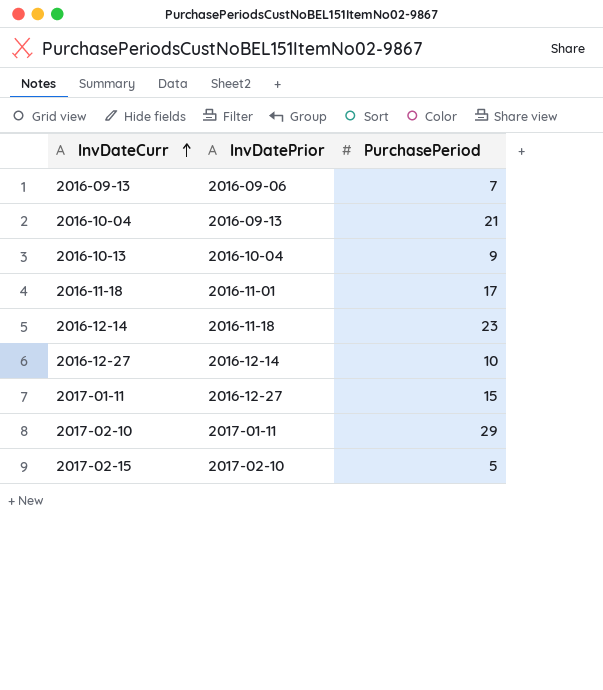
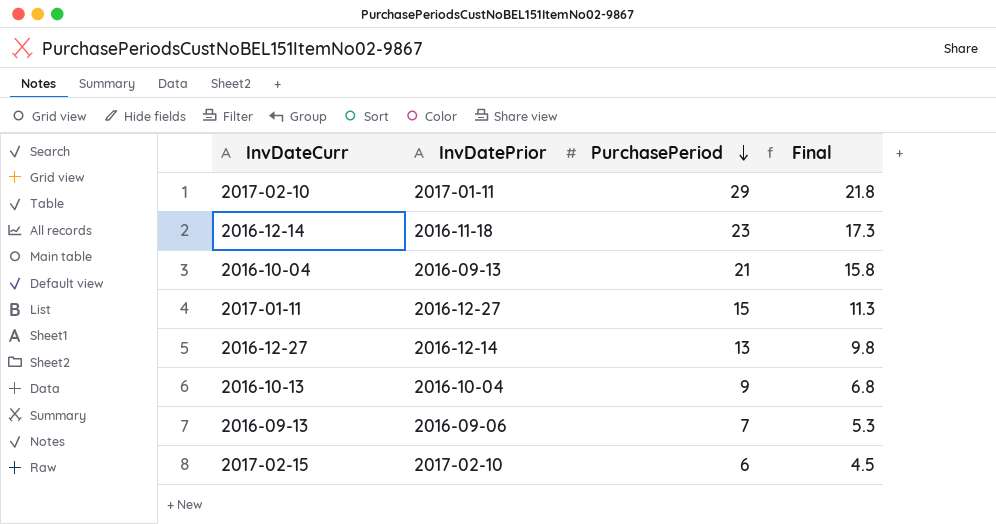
row order: InvDateCurr ascending -> PurchasePeriod descending
column Final | formula: none -> [PurchasePeriod] * 0.75
row 2016-11-18: 2016-11-01 | 17 -> none
2016-12-27 | PurchasePeriod: 10 -> 13
2017-02-15 | PurchasePeriod: 5 -> 6

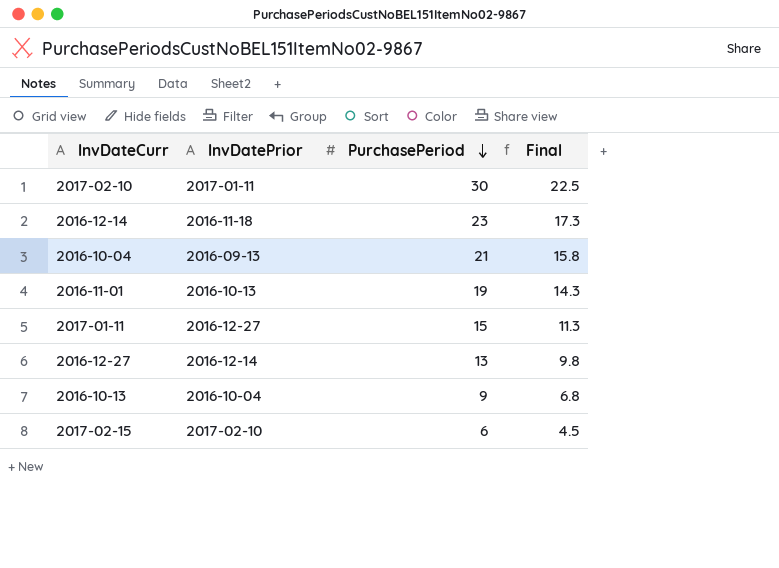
row 2016-09-13: 2016-09-06 | 7 | 5.3 -> none
2017-02-10 | PurchasePeriod: 29 -> 30
2017-02-10 | Final: 21.8 -> 22.5
row 2016-11-01: none -> 2016-10-13 | 19 | 14.3

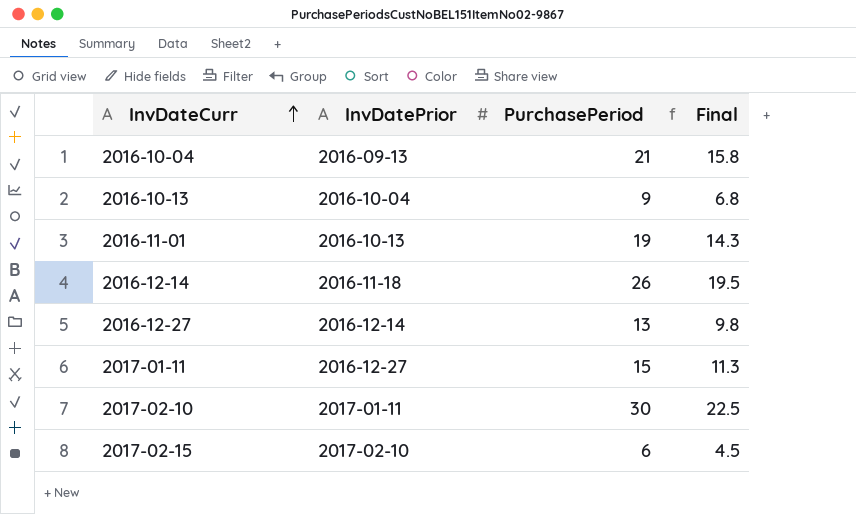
row order: PurchasePeriod descending -> InvDateCurr ascending
2016-12-14 | PurchasePeriod: 23 -> 26
2016-12-14 | Final: 17.3 -> 19.5

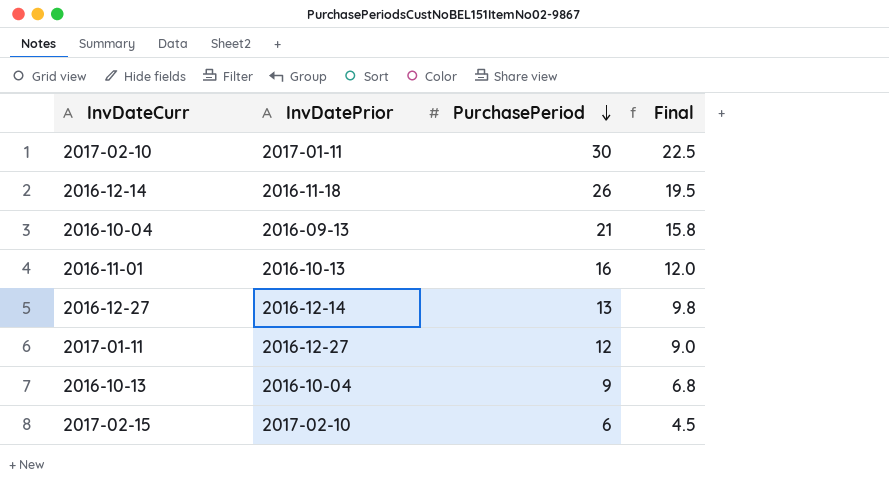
row order: InvDateCurr ascending -> PurchasePeriod descending
2016-11-01 | PurchasePeriod: 19 -> 16
2016-11-01 | Final: 14.3 -> 12.0
2017-01-11 | PurchasePeriod: 15 -> 12
2017-01-11 | Final: 11.3 -> 9.0

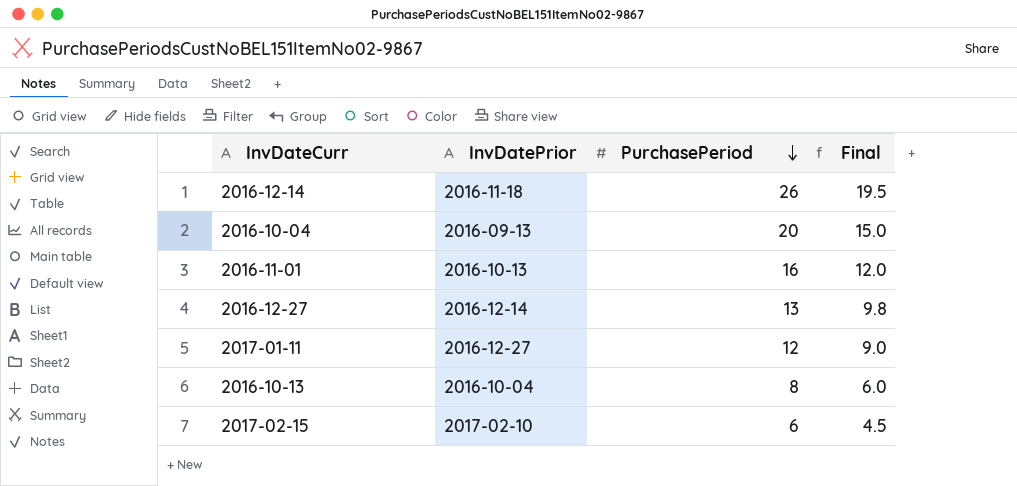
row 2017-02-10: 2017-01-11 | 30 | 22.5 -> none
2016-10-04 | PurchasePeriod: 21 -> 20
2016-10-04 | Final: 15.8 -> 15.0
2016-10-13 | PurchasePeriod: 9 -> 8
2016-10-13 | Final: 6.8 -> 6.0

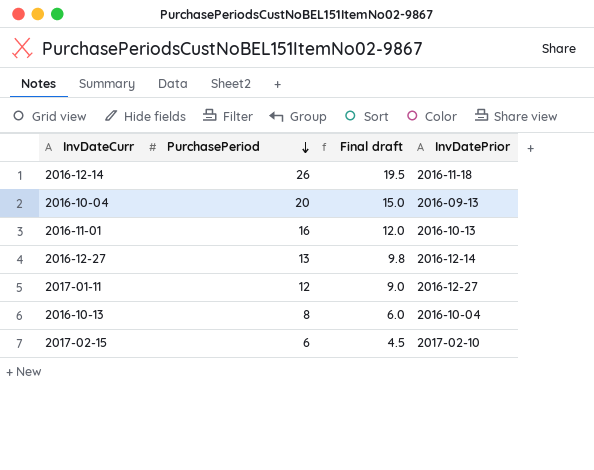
column name: Final -> Final draft
column InvDatePrior | position: 2 -> 4

